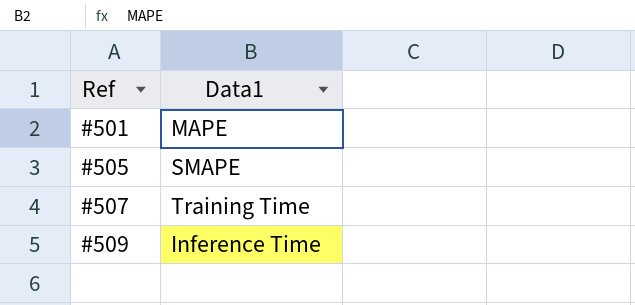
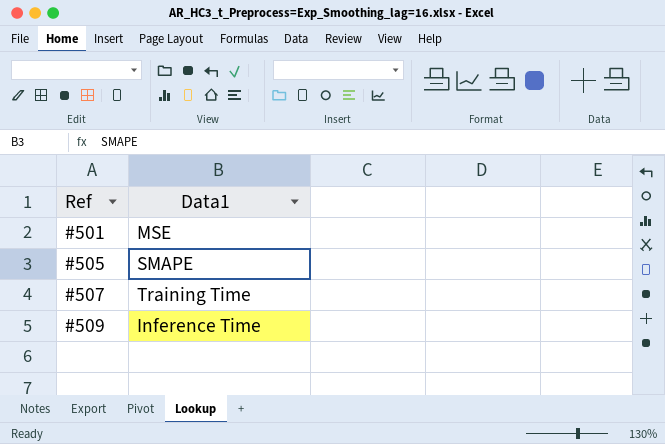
#501 | Data1: MAPE -> MSE

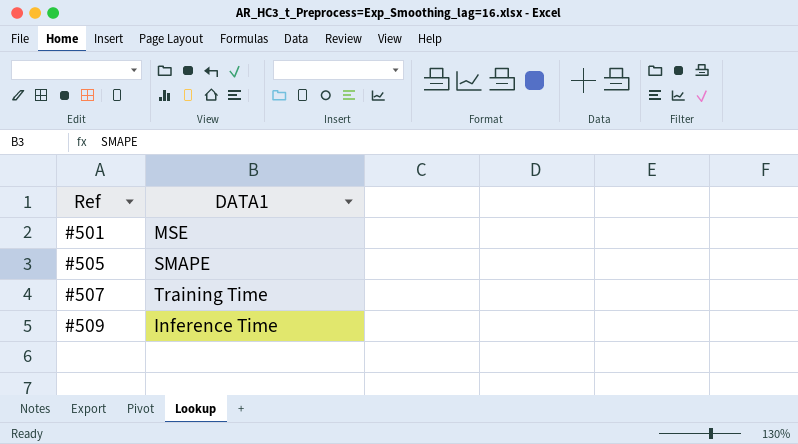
column name: Data1 -> DATA1

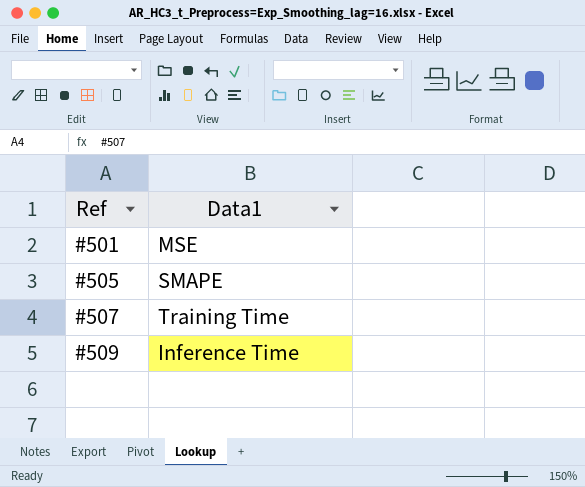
column name: DATA1 -> Data1

